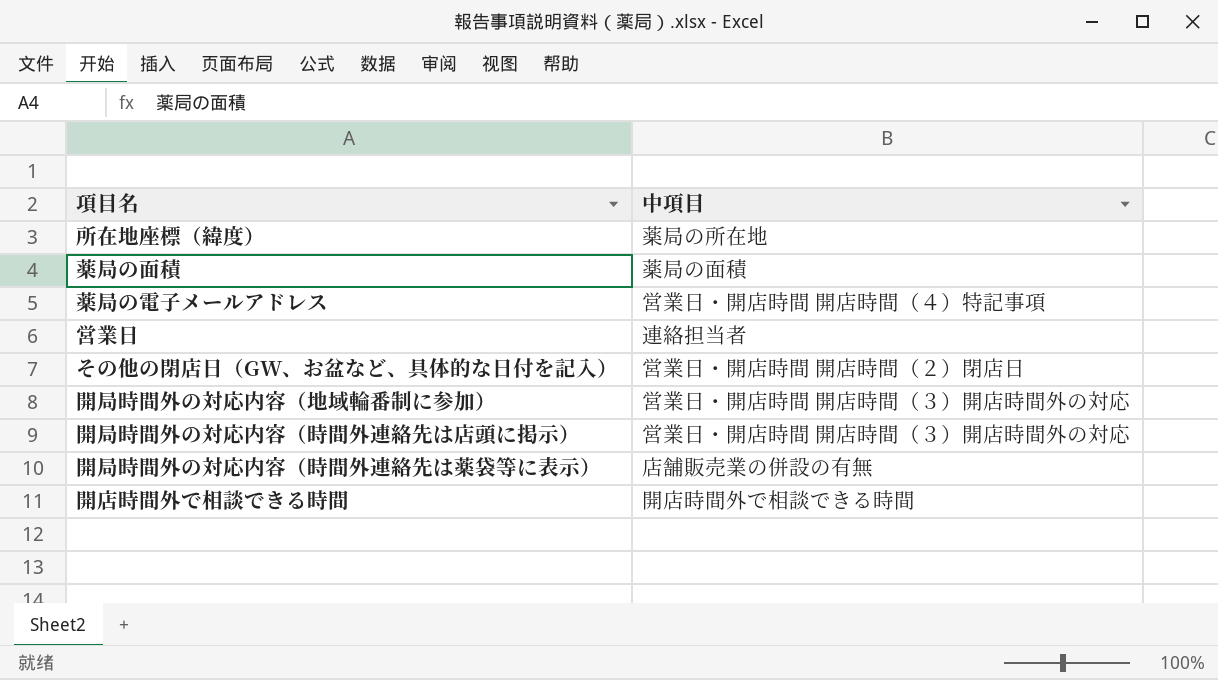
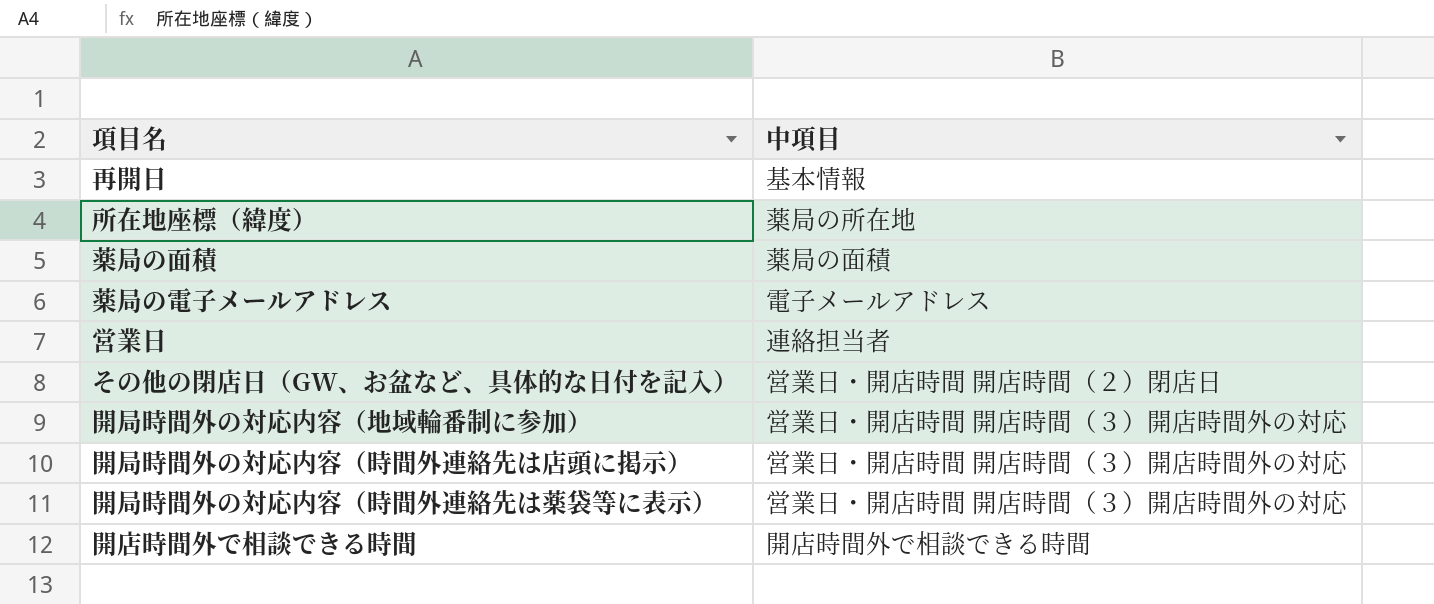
row 再開日: none -> 基本情報
薬局の電子メールアドレス | 中項目: 営業日・開店時間 開店時間（４）特記事項 -> 電子メールアドレス
開局時間外の対応内容（時間外連絡先は薬袋等に表示） | 中項目: 店舗販売業の併設の有無 -> 営業日・開店時間 開店時間（３）開店時間外の対応

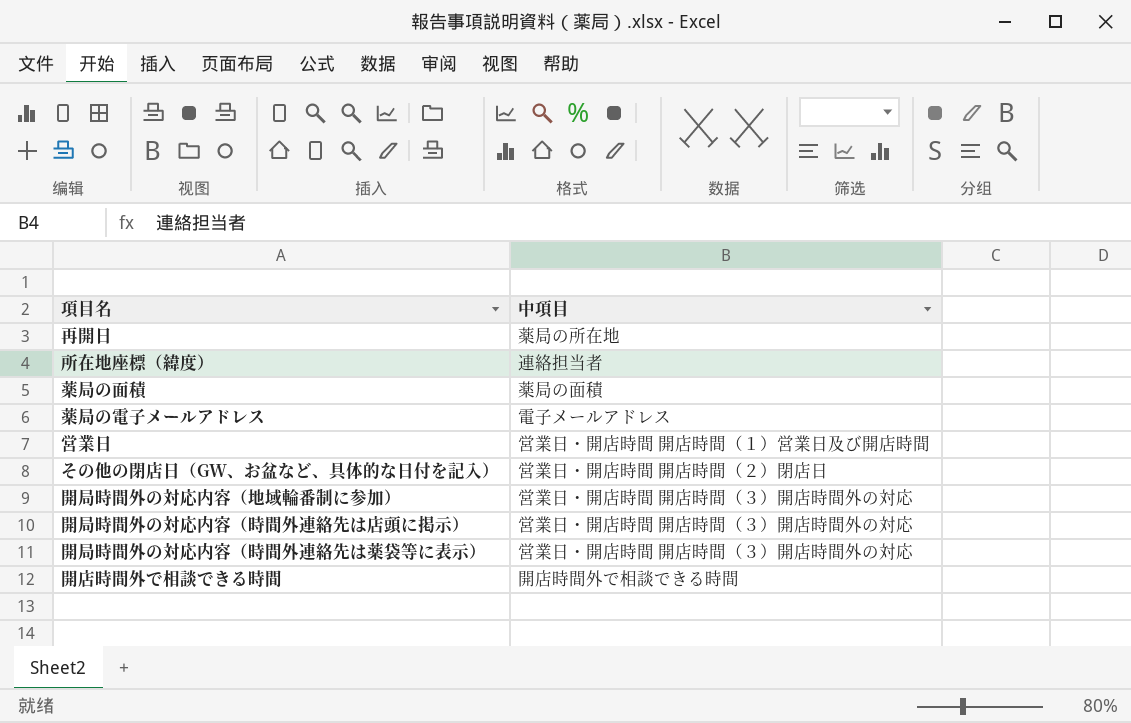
再開日 | 中項目: 基本情報 -> 薬局の所在地
所在地座標（緯度） | 中項目: 薬局の所在地 -> 連絡担当者
営業日 | 中項目: 連絡担当者 -> 営業日・開店時間 開店時間（１）営業日及び開店時間

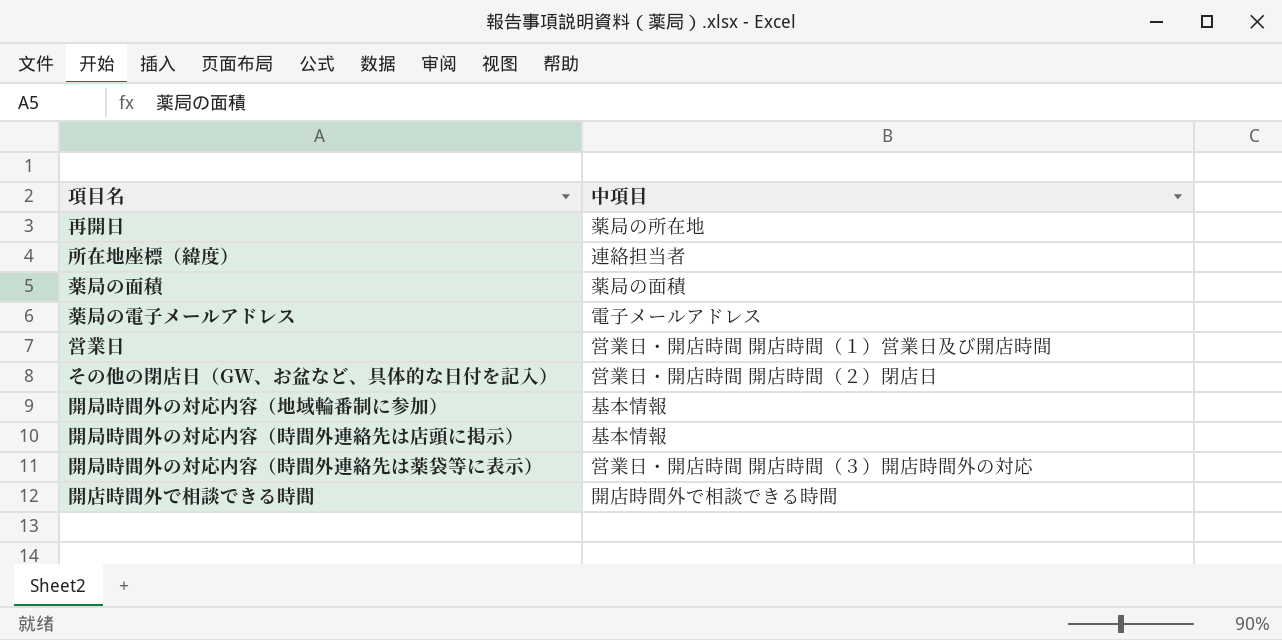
開局時間外の対応内容（地域輪番制に参加） | 中項目: 営業日・開店時間 開店時間（３）開店時間外の対応 -> 基本情報
開局時間外の対応内容（時間外連絡先は店頭に掲示） | 中項目: 営業日・開店時間 開店時間（３）開店時間外の対応 -> 基本情報

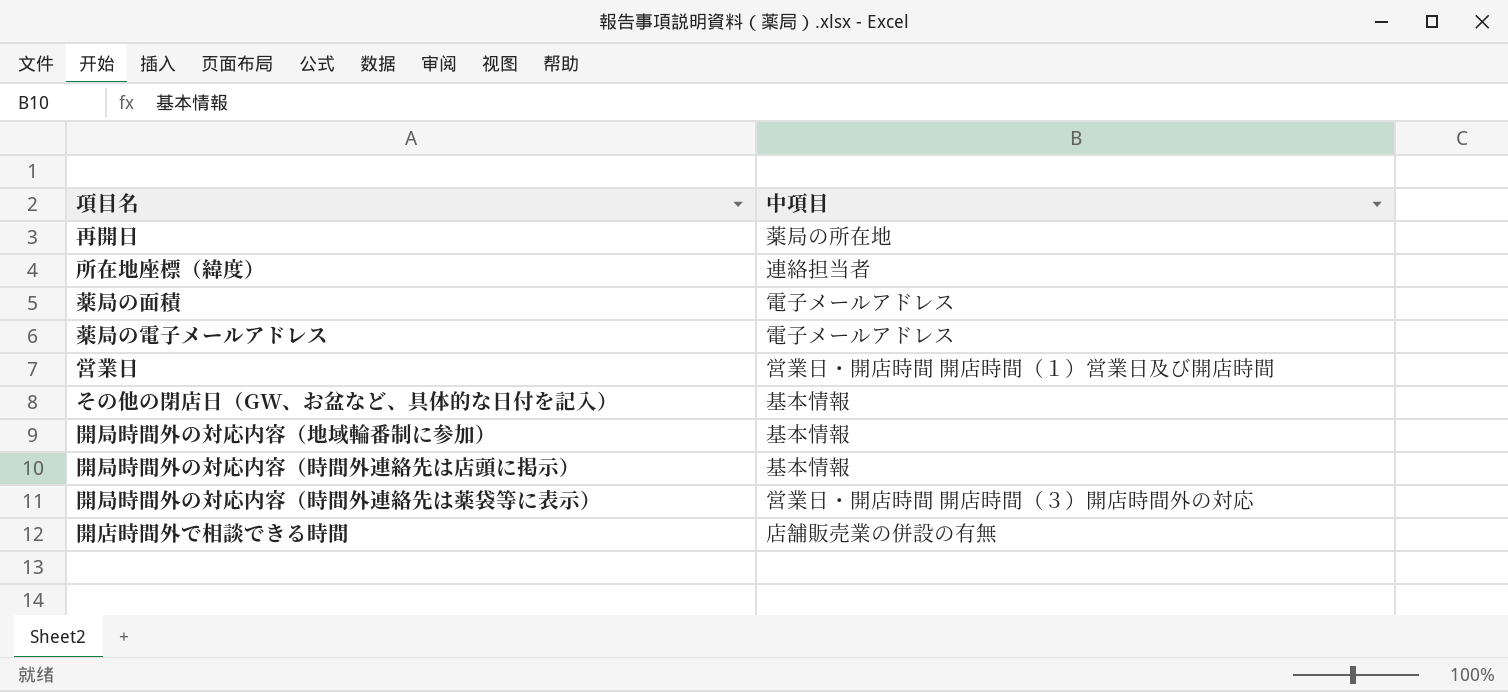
薬局の面積 | 中項目: 薬局の面積 -> 電子メールアドレス
その他の閉店日（GW、お盆など、具体的な日付を記入） | 中項目: 営業日・開店時間 開店時間（２）閉店日 -> 基本情報
開店時間外で相談できる時間 | 中項目: 開店時間外で相談できる時間 -> 店舗販売業の併設の有無

